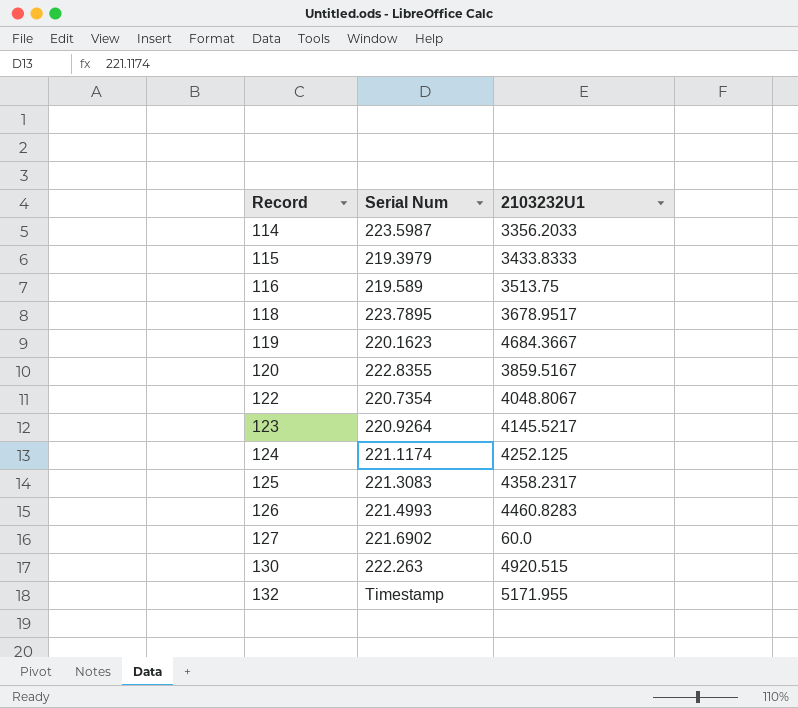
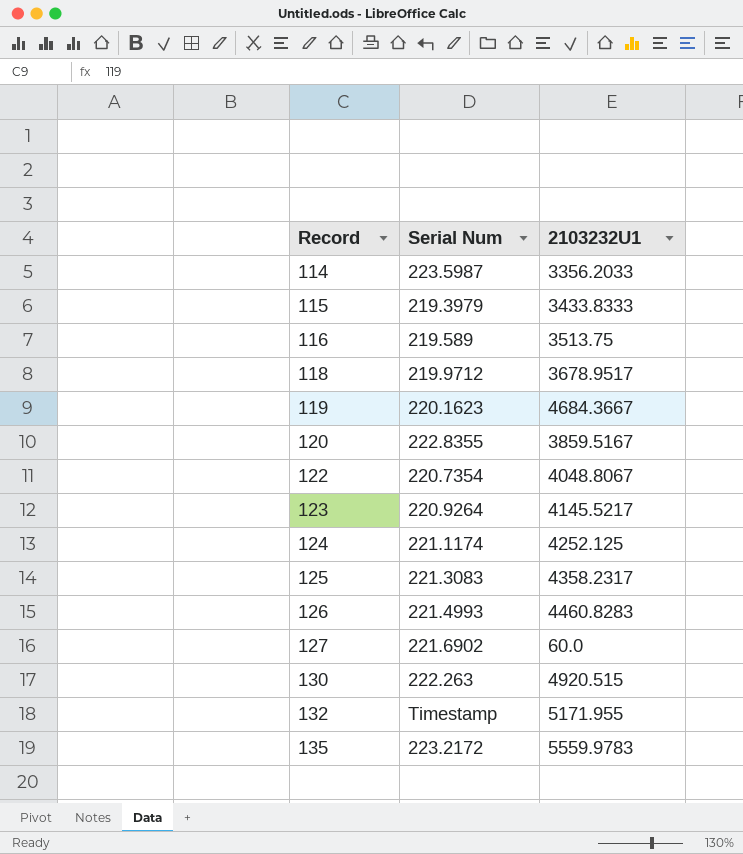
118 | Serial Num: 223.7895 -> 219.9712
row 135: none -> 223.2172 | 5559.9783

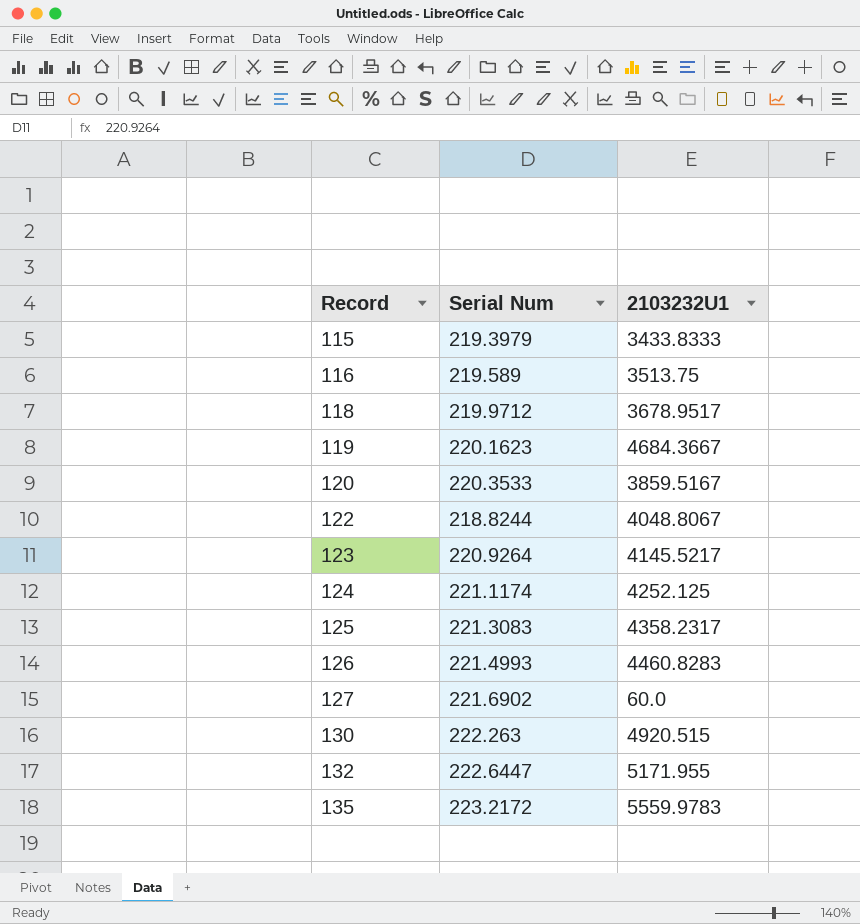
row 114: 223.5987 | 3356.2033 -> none
120 | Serial Num: 222.8355 -> 220.3533
122 | Serial Num: 220.7354 -> 218.8244
132 | Serial Num: Timestamp -> 222.6447

